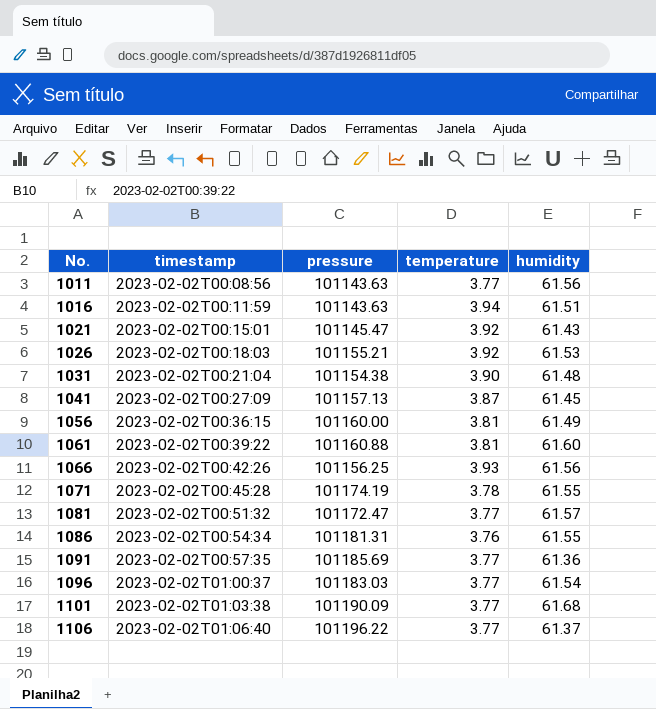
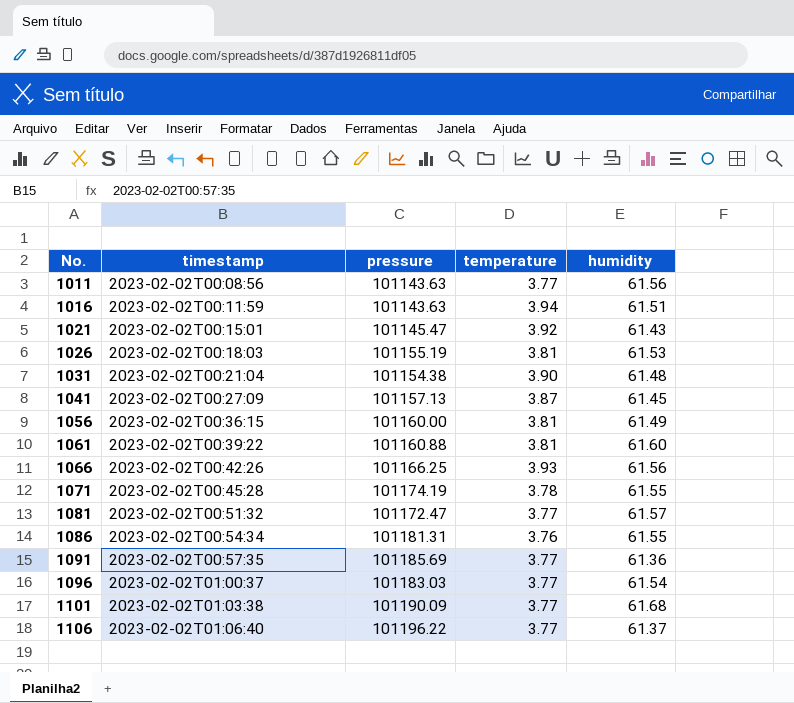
1026 | pressure: 101155.21 -> 101155.19
1026 | temperature: 3.92 -> 3.81
1066 | pressure: 101156.25 -> 101166.25

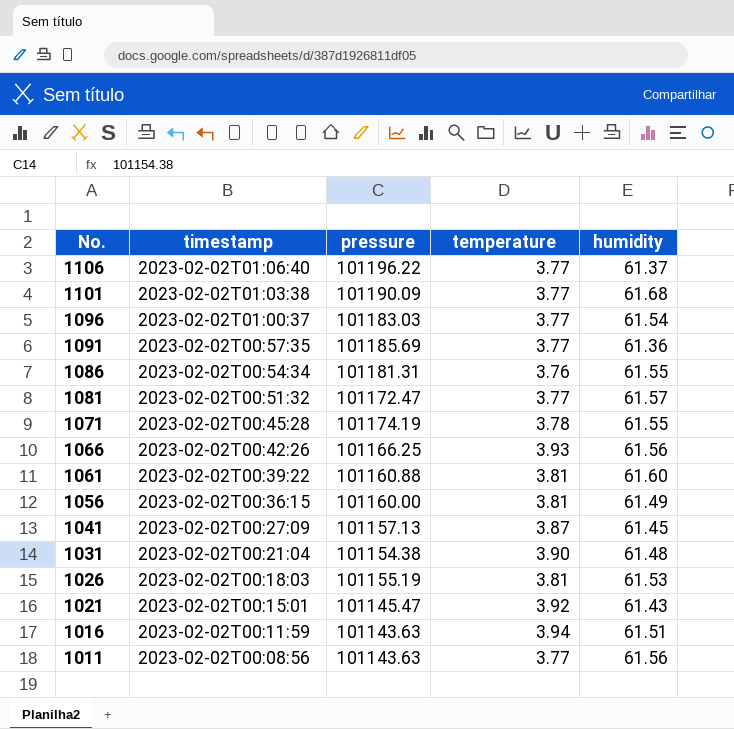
row order: No. ascending -> No. descending

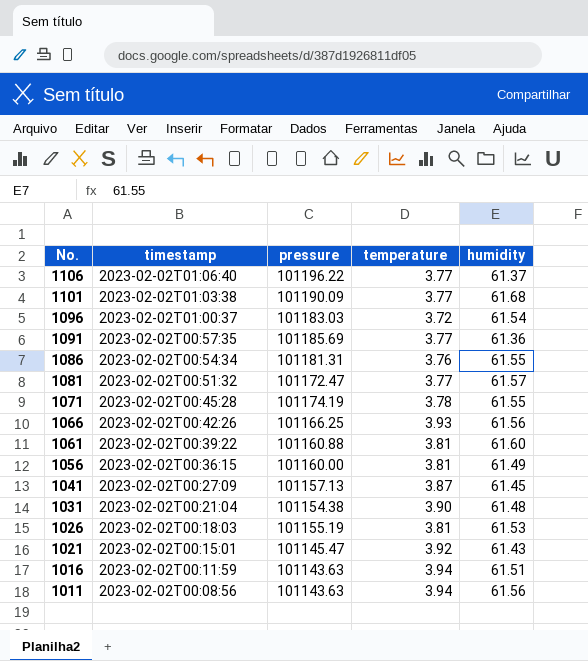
1096 | temperature: 3.77 -> 3.72
1011 | temperature: 3.77 -> 3.94

